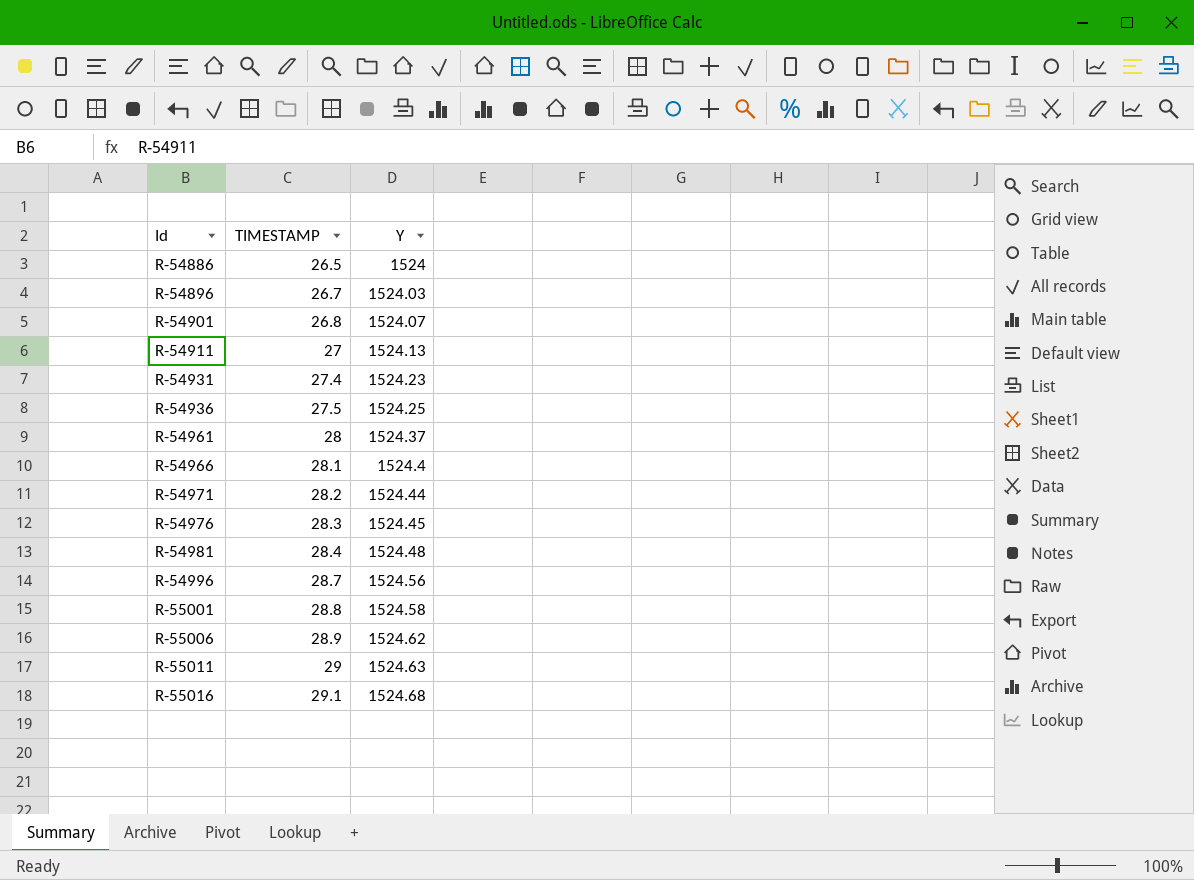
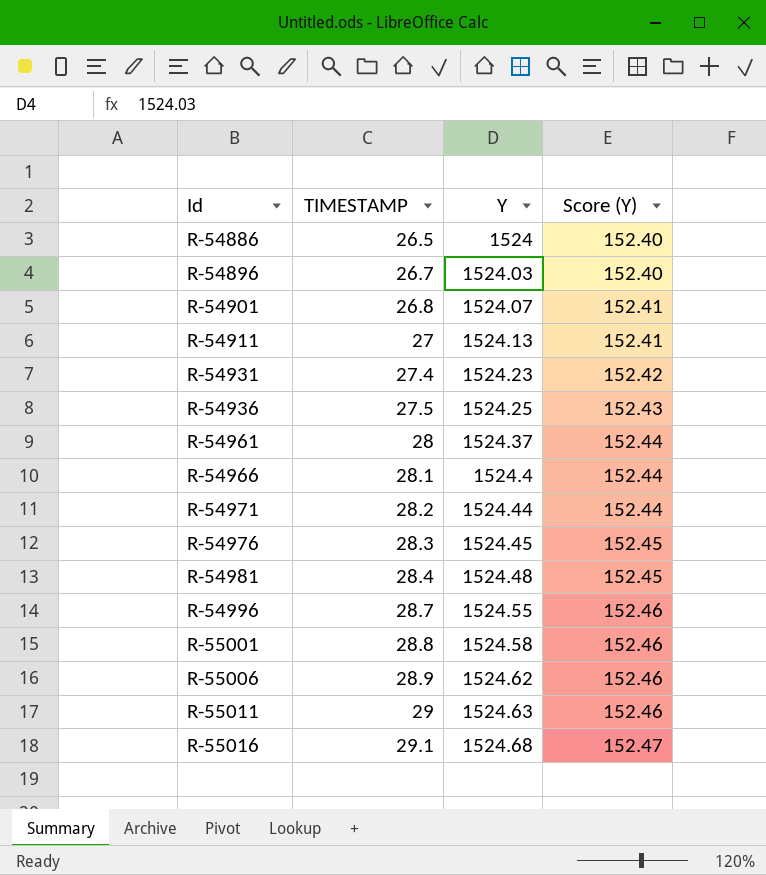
column Score (Y) | formula: none -> [Y] * 0.1
R-54996 | Y: 1524.56 -> 1524.55

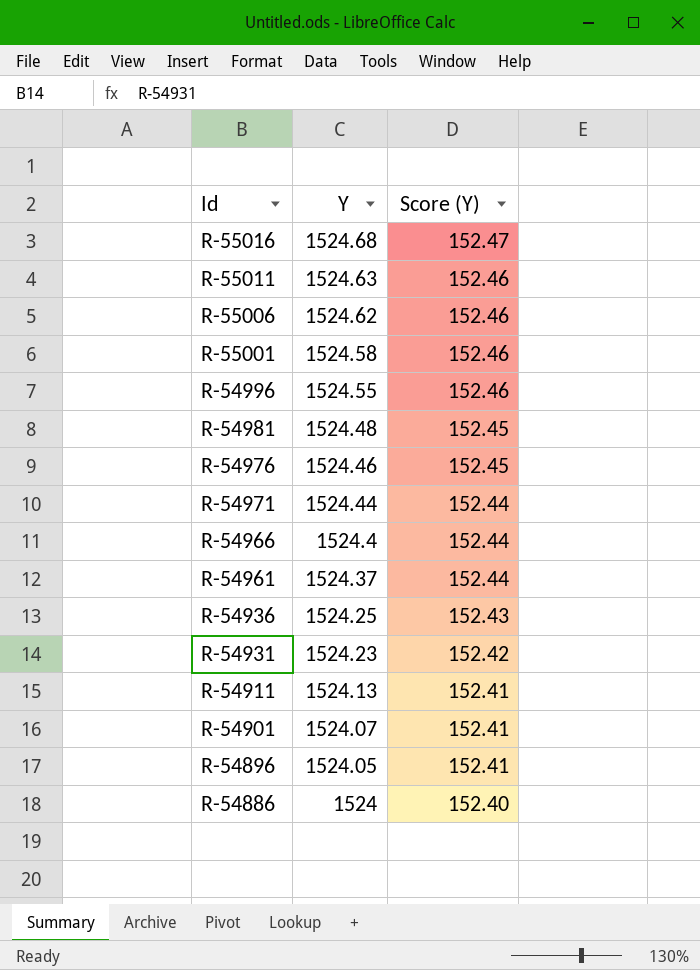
row order: Id ascending -> Id descending
column TIMESTAMP | position: 2 -> none
R-54976 | Y: 1524.45 -> 1524.46
R-54896 | Y: 1524.03 -> 1524.05
R-54896 | Score (Y): 152.40 -> 152.41

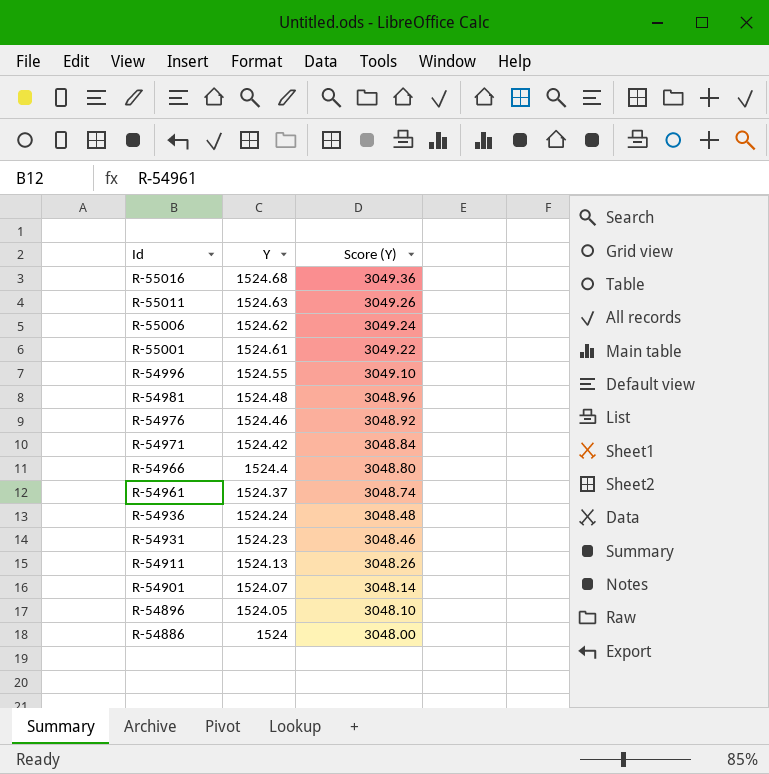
column Score (Y) | formula: [Y] * 0.1 -> [Y] * 2
R-55001 | Y: 1524.58 -> 1524.61
R-54971 | Y: 1524.44 -> 1524.42
R-54936 | Y: 1524.25 -> 1524.24

